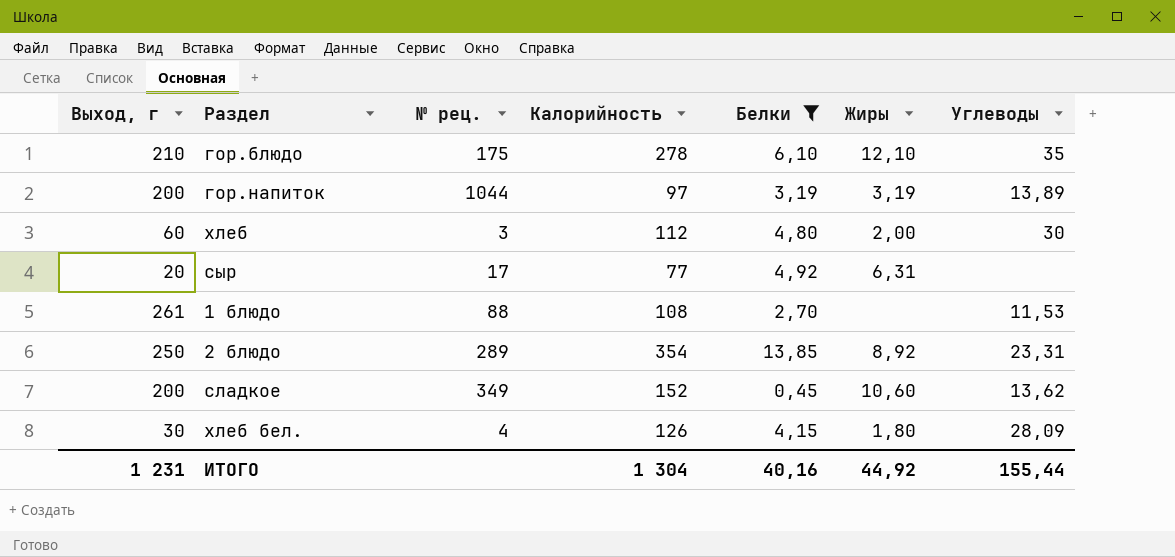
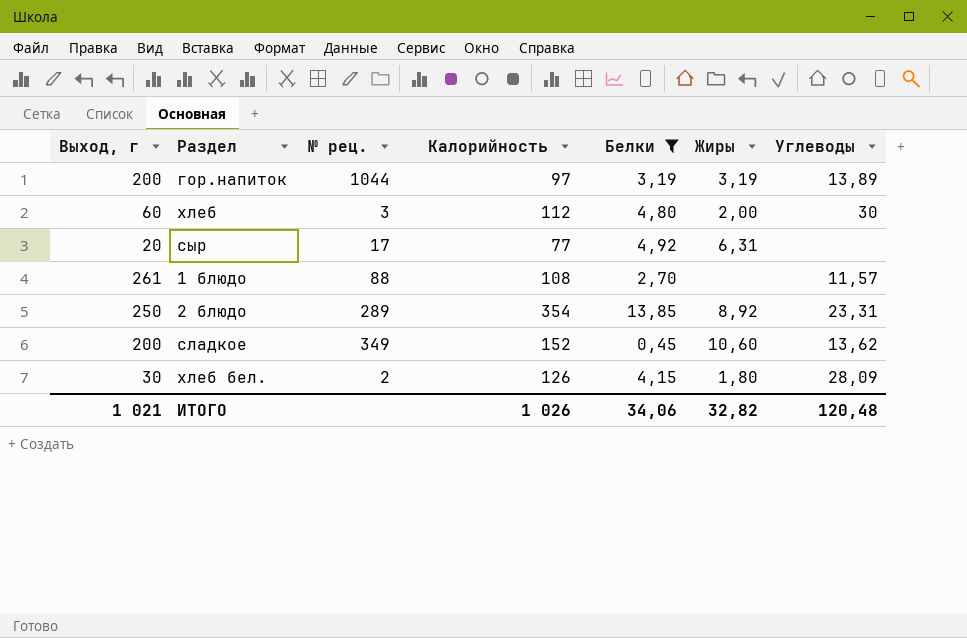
row гор.блюдо: 210 | 175 | 278 | 6,10 | 12,10 | 35 -> none
1 блюдо | Углеводы: 11,53 -> 11,57
хлеб бел. | № рец.: 4 -> 2
ИТОГО | Выход, г: 1 231 -> 1 021
ИТОГО | Калорийность: 1 304 -> 1 026
ИТОГО | Белки: 40,16 -> 34,06
ИТОГО | Жиры: 44,92 -> 32,82
ИТОГО | Углеводы: 155,44 -> 120,48

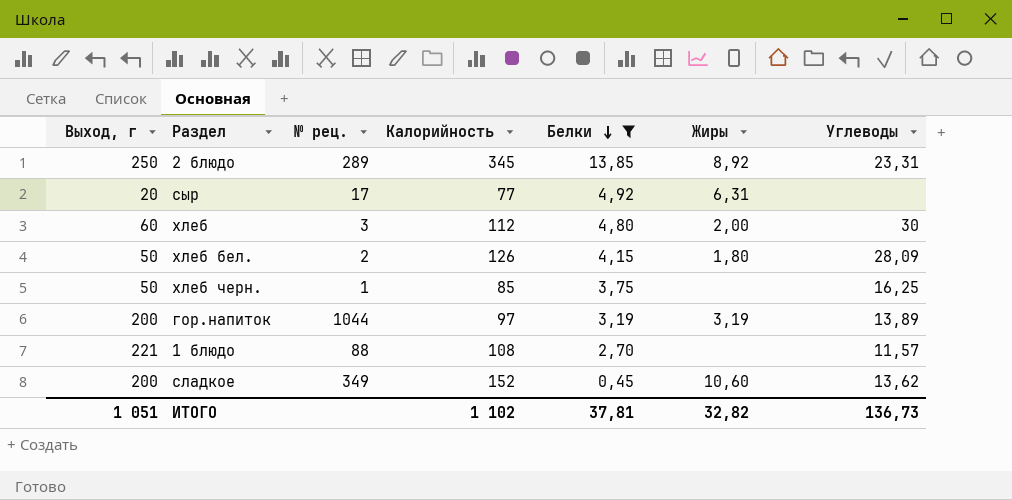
row order: none -> Белки descending
2 блюдо | Калорийность: 354 -> 345
хлеб бел. | Выход, г: 30 -> 50
row хлеб черн.: none -> 50 | 1 | 85 | 3,75 | none | 16,25
1 блюдо | Выход, г: 261 -> 221
ИТОГО | Выход, г: 1 021 -> 1 051
ИТОГО | Калорийность: 1 026 -> 1 102
ИТОГО | Белки: 34,06 -> 37,81
ИТОГО | Углеводы: 120,48 -> 136,73

